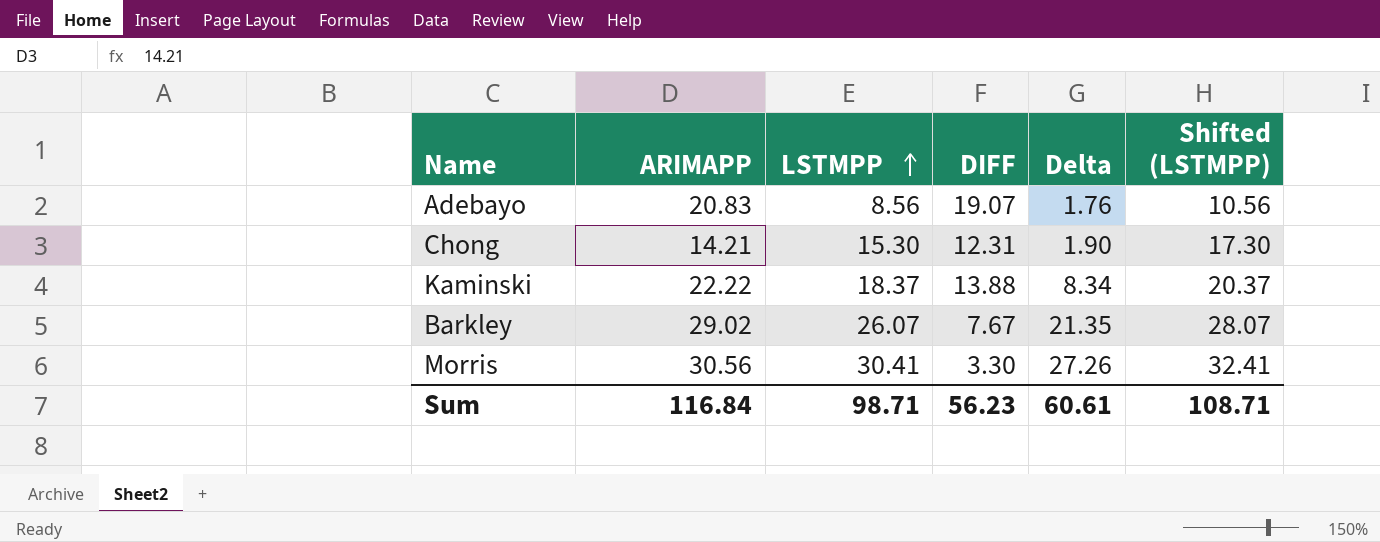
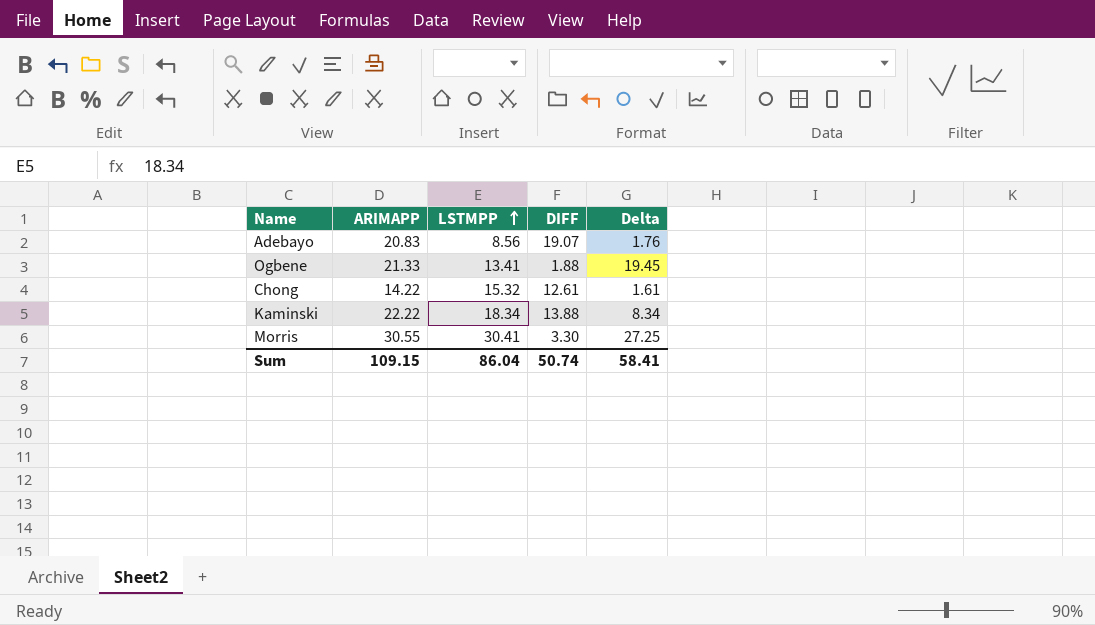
column Shifted (LSTMPP) | formula: [LSTMPP] + 2 -> none
row Barkley: 29.02 | 26.07 | 7.67 | 21.35 | 28.07 -> none
row Ogbene: none -> 21.33 | 13.41 | 1.88 | 19.45
Chong | ARIMAPP: 14.21 -> 14.22
Chong | LSTMPP: 15.30 -> 15.32
Chong | DIFF: 12.31 -> 12.61
Chong | Delta: 1.90 -> 1.61
Kaminski | LSTMPP: 18.37 -> 18.34
Morris | ARIMAPP: 30.56 -> 30.55
Morris | Delta: 27.26 -> 27.25
Sum | ARIMAPP: 116.84 -> 109.15
Sum | LSTMPP: 98.71 -> 86.04
Sum | DIFF: 56.23 -> 50.74
Sum | Delta: 60.61 -> 58.41

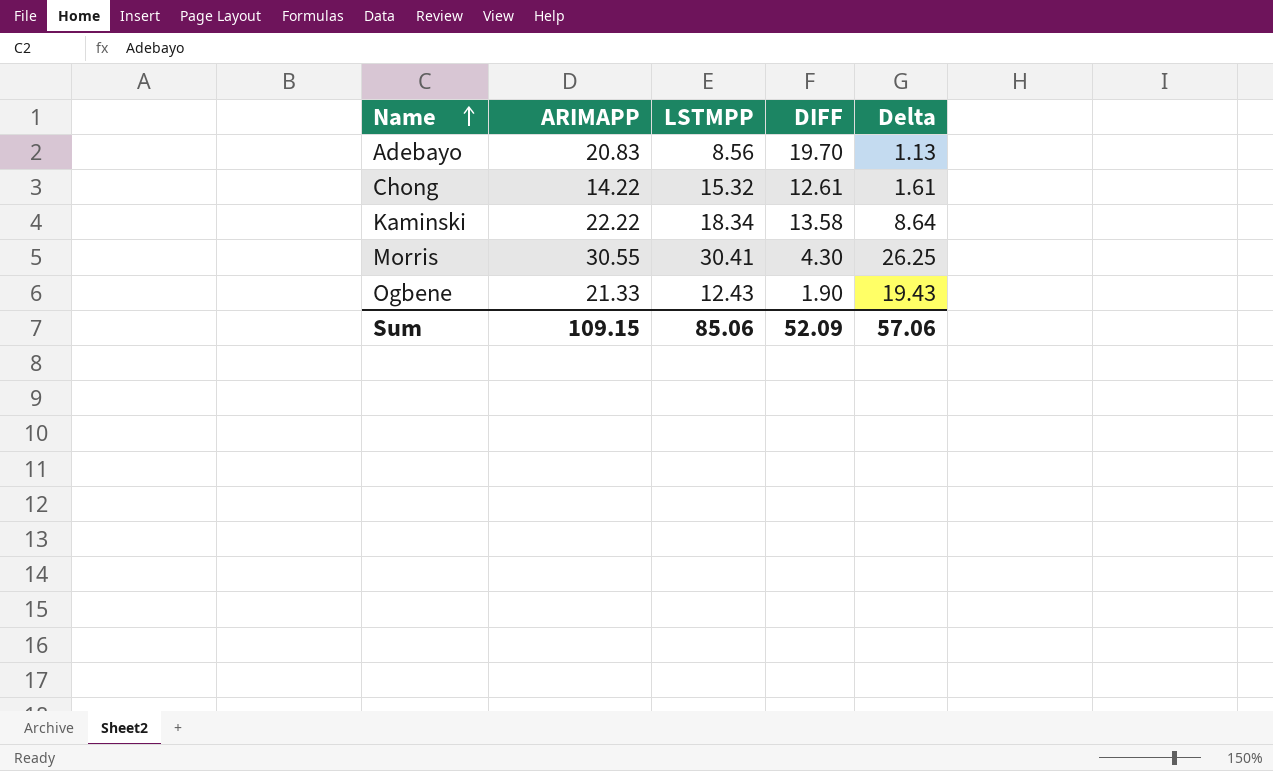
row order: LSTMPP ascending -> Name ascending
Adebayo | DIFF: 19.07 -> 19.70
Adebayo | Delta: 1.76 -> 1.13
Kaminski | DIFF: 13.88 -> 13.58
Kaminski | Delta: 8.34 -> 8.64
Morris | DIFF: 3.30 -> 4.30
Morris | Delta: 27.25 -> 26.25
Ogbene | LSTMPP: 13.41 -> 12.43
Ogbene | DIFF: 1.88 -> 1.90
Ogbene | Delta: 19.45 -> 19.43
Sum | LSTMPP: 86.04 -> 85.06
Sum | DIFF: 50.74 -> 52.09
Sum | Delta: 58.41 -> 57.06

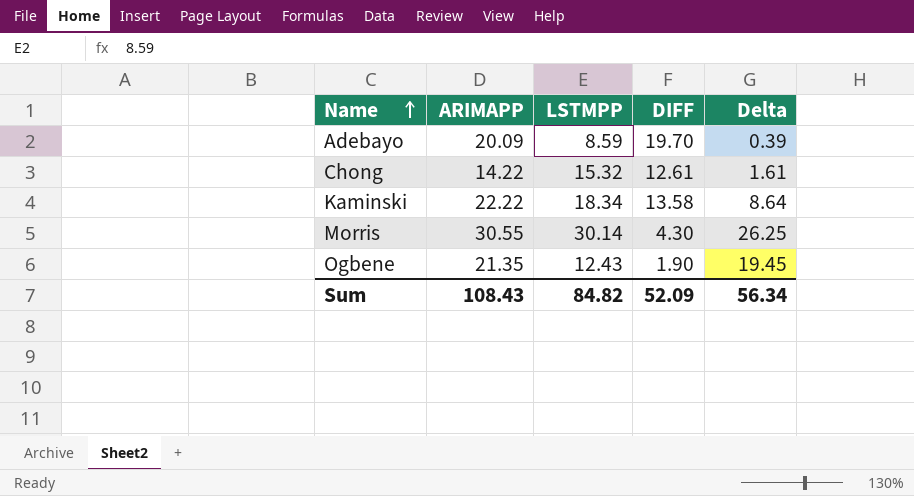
Adebayo | ARIMAPP: 20.83 -> 20.09
Adebayo | LSTMPP: 8.56 -> 8.59
Adebayo | Delta: 1.13 -> 0.39
Morris | LSTMPP: 30.41 -> 30.14
Ogbene | ARIMAPP: 21.33 -> 21.35
Ogbene | Delta: 19.43 -> 19.45
Sum | ARIMAPP: 109.15 -> 108.43
Sum | LSTMPP: 85.06 -> 84.82
Sum | Delta: 57.06 -> 56.34

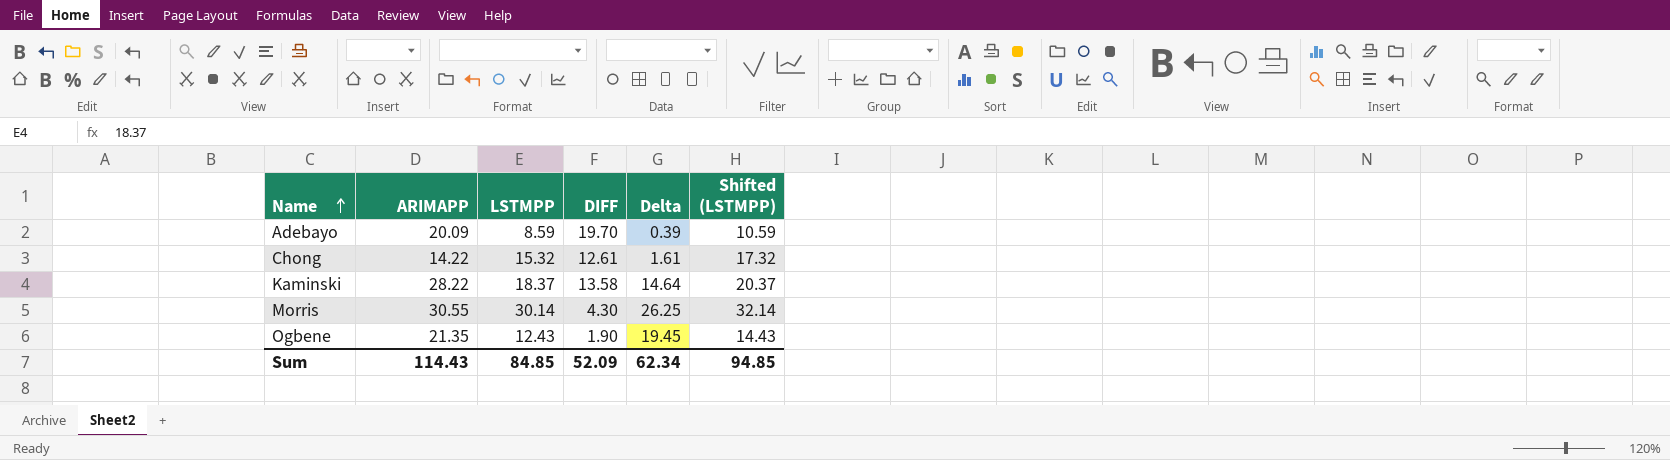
column Shifted (LSTMPP) | formula: none -> [LSTMPP] + 2
Kaminski | ARIMAPP: 22.22 -> 28.22
Kaminski | LSTMPP: 18.34 -> 18.37
Kaminski | Delta: 8.64 -> 14.64
Sum | ARIMAPP: 108.43 -> 114.43
Sum | LSTMPP: 84.82 -> 84.85
Sum | Delta: 56.34 -> 62.34

